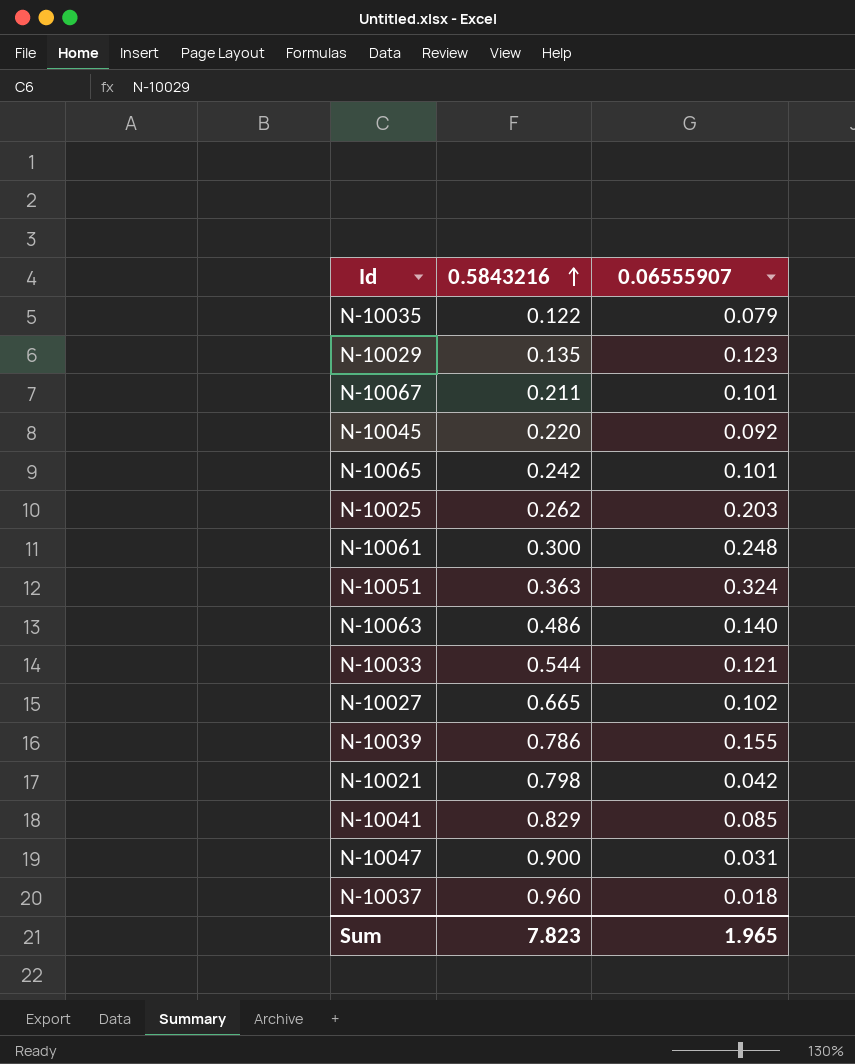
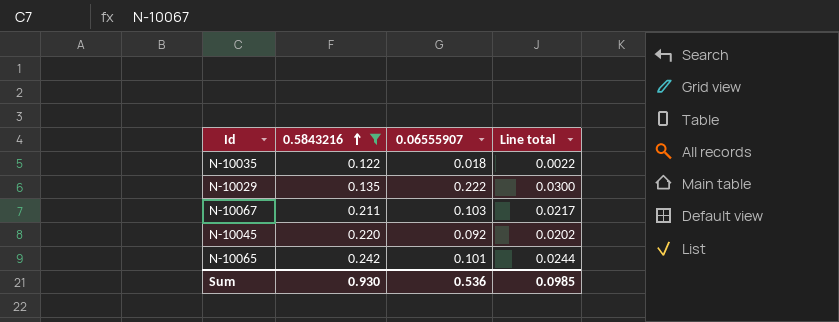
filter: none -> 0.5843216 <= 0.242
column Line total | formula: none -> [0.5843216] * [0.06555907]
N-10035 | 0.06555907: 0.079 -> 0.018
N-10029 | 0.06555907: 0.123 -> 0.222
N-10067 | 0.06555907: 0.101 -> 0.103
Sum | 0.5843216: 7.823 -> 0.930
Sum | 0.06555907: 1.965 -> 0.536

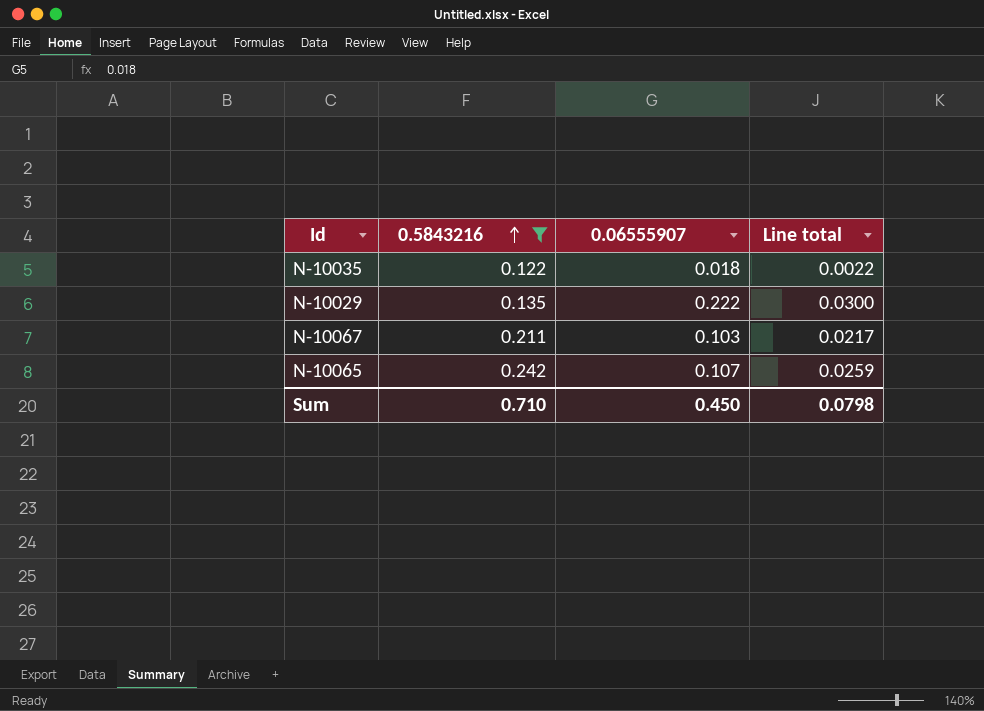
row N-10045: 0.220 | 0.092 | 0.0202 -> none
N-10065 | 0.06555907: 0.101 -> 0.107
N-10065 | Line total: 0.0244 -> 0.0259
Sum | 0.5843216: 0.930 -> 0.710
Sum | 0.06555907: 0.536 -> 0.450
Sum | Line total: 0.0985 -> 0.0798

